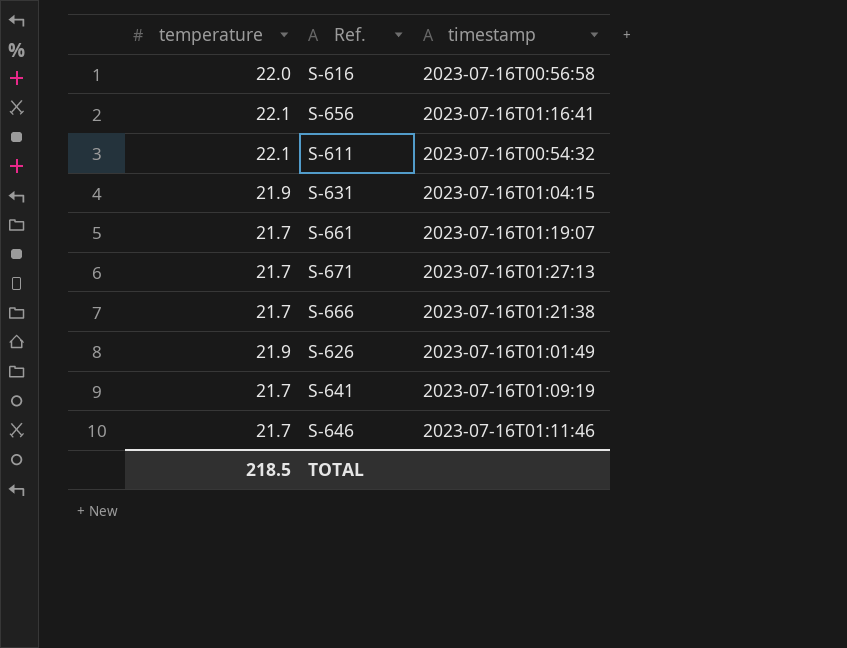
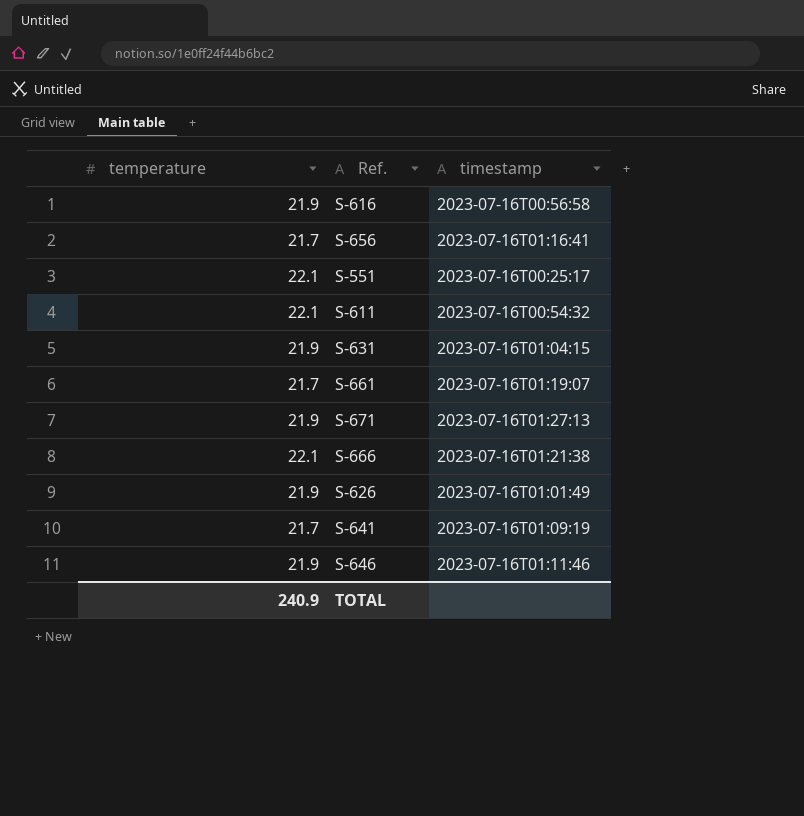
S-616 | temperature: 22.0 -> 21.9
S-656 | temperature: 22.1 -> 21.7
row S-551: none -> 22.1 | 2023-07-16T00:25:17
S-671 | temperature: 21.7 -> 21.9
S-666 | temperature: 21.7 -> 22.1
S-646 | temperature: 21.7 -> 21.9
TOTAL | temperature: 218.5 -> 240.9

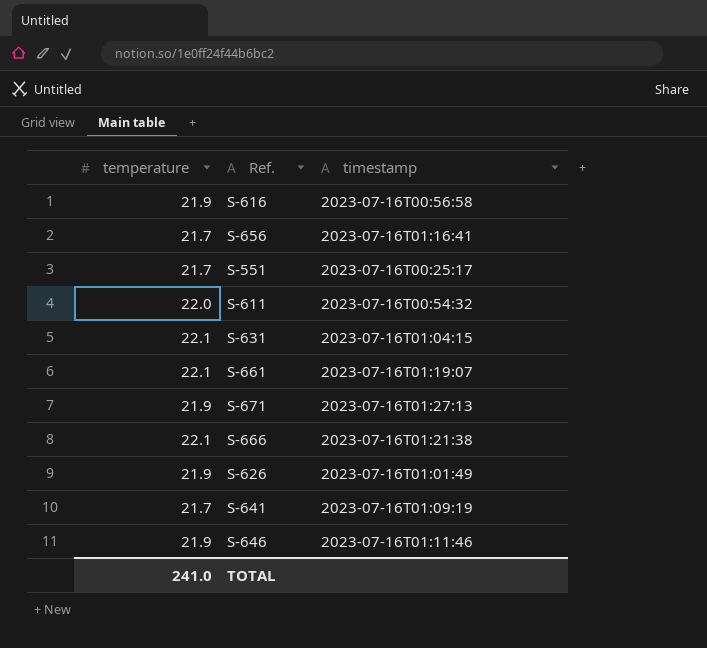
S-551 | temperature: 22.1 -> 21.7
S-611 | temperature: 22.1 -> 22.0
S-631 | temperature: 21.9 -> 22.1
S-661 | temperature: 21.7 -> 22.1
TOTAL | temperature: 240.9 -> 241.0

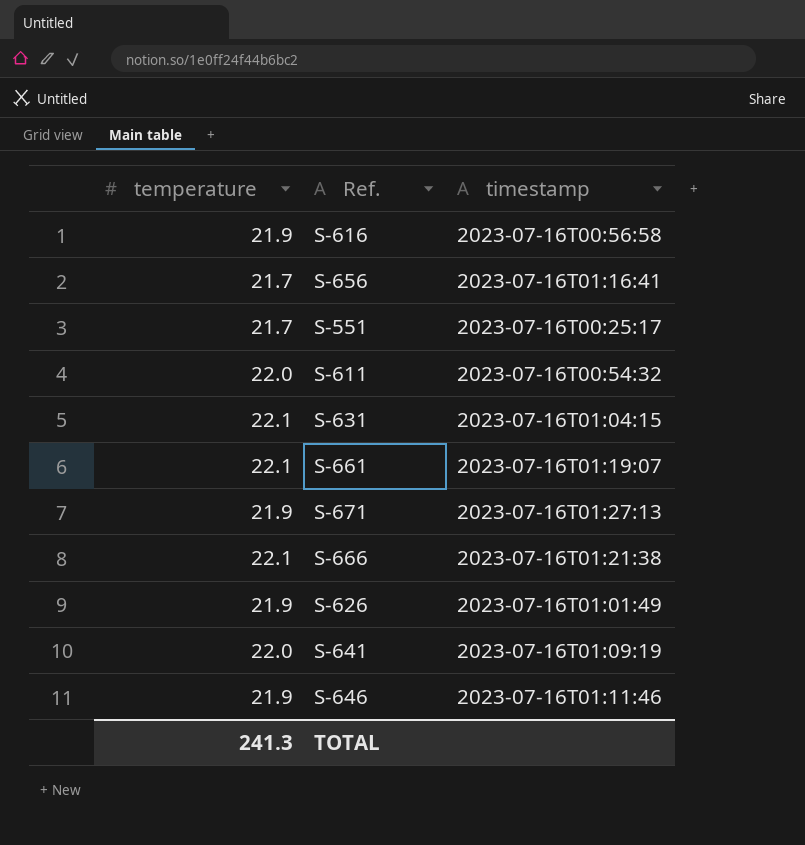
S-641 | temperature: 21.7 -> 22.0
TOTAL | temperature: 241.0 -> 241.3

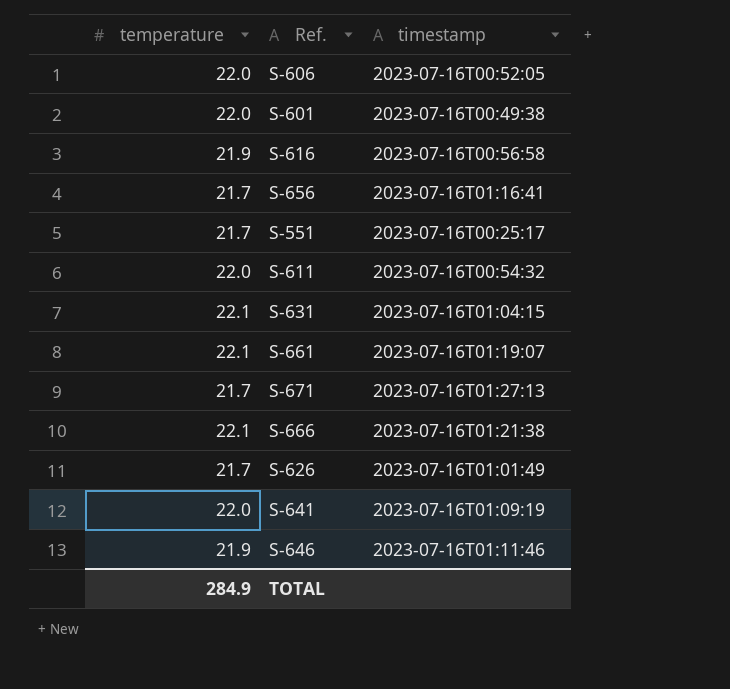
row S-606: none -> 22.0 | 2023-07-16T00:52:05
row S-601: none -> 22.0 | 2023-07-16T00:49:38
S-671 | temperature: 21.9 -> 21.7
S-626 | temperature: 21.9 -> 21.7
TOTAL | temperature: 241.3 -> 284.9

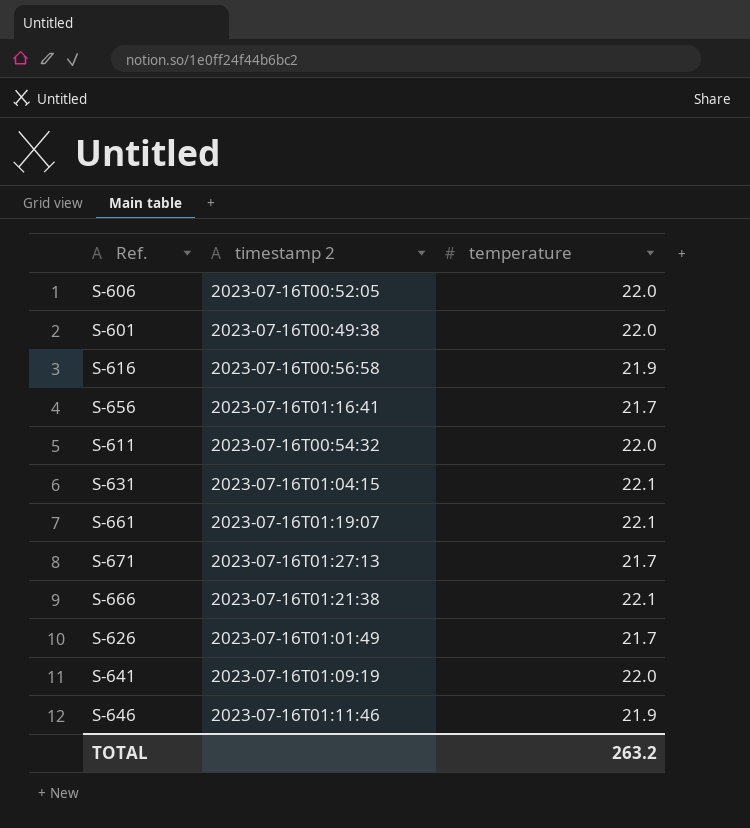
column name: timestamp -> timestamp 2
column temperature | position: 1 -> 3
row S-551: 21.7 | 2023-07-16T00:25:17 -> none
TOTAL | temperature: 284.9 -> 263.2

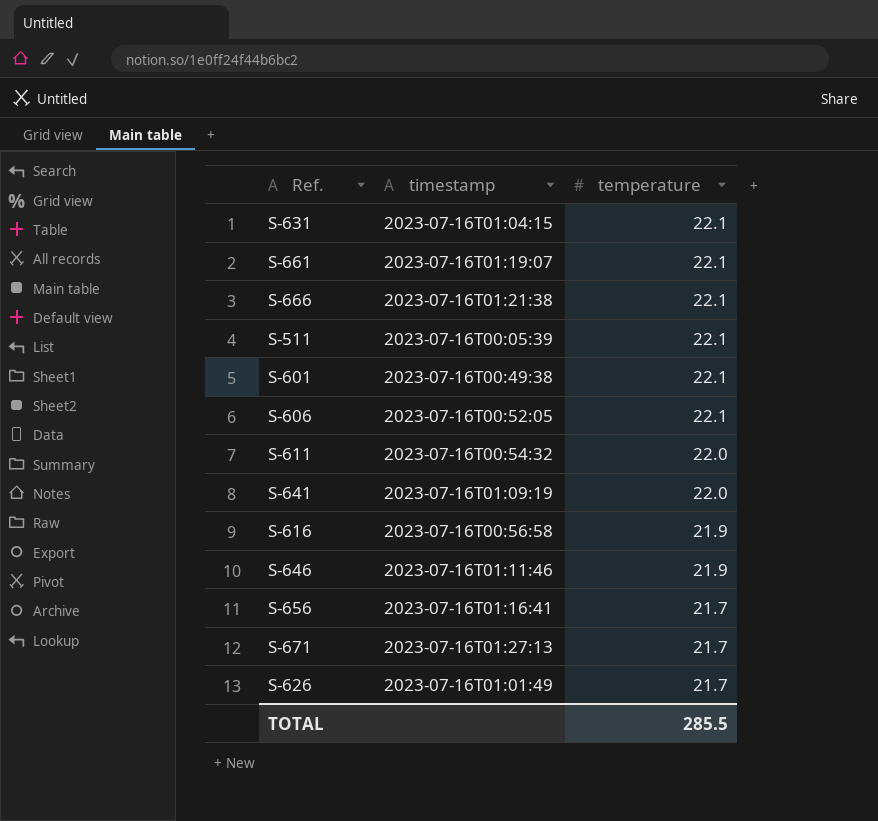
row order: none -> temperature descending
column name: timestamp 2 -> timestamp
row S-511: none -> 2023-07-16T00:05:39 | 22.1
S-601 | temperature: 22.0 -> 22.1
S-606 | temperature: 22.0 -> 22.1
TOTAL | temperature: 263.2 -> 285.5

